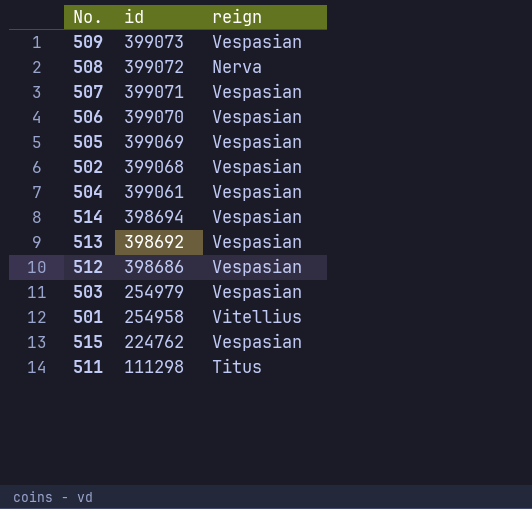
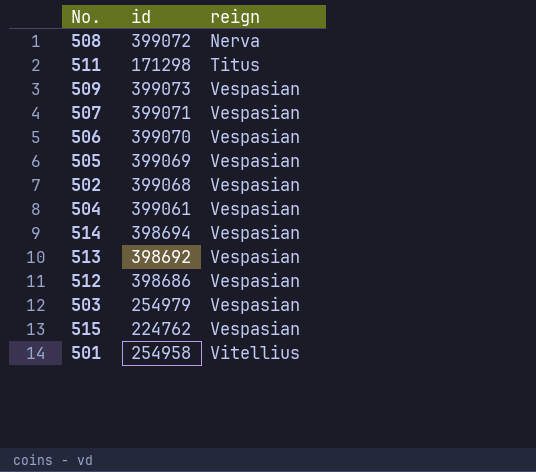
row order: id descending -> reign ascending
511 | id: 111298 -> 171298

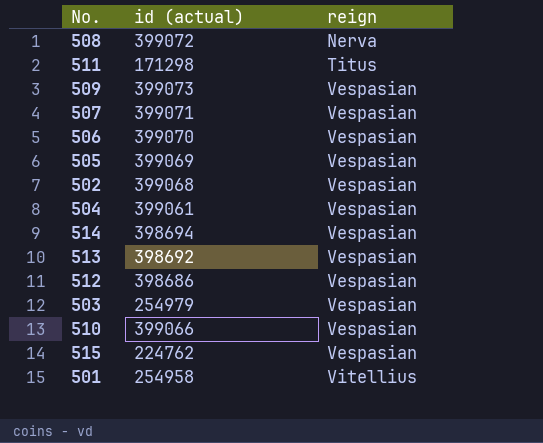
column name: id -> id (actual)
row 510: none -> 399066 | Vespasian

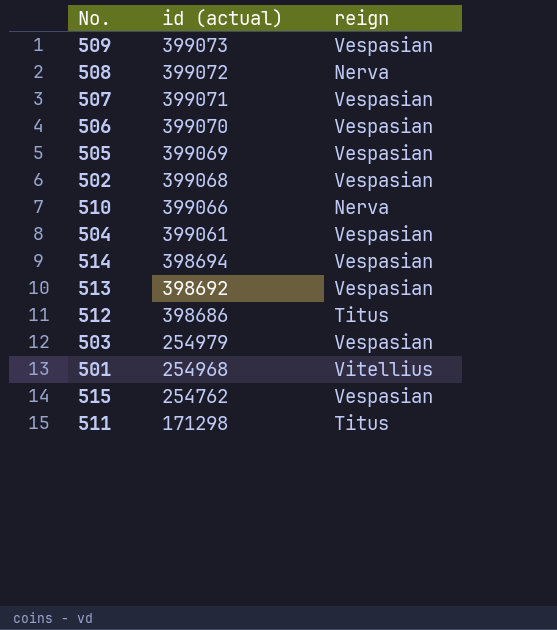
row order: reign ascending -> id (actual) descending
510 | reign: Vespasian -> Nerva
512 | reign: Vespasian -> Titus
501 | id (actual): 254958 -> 254968
515 | id (actual): 224762 -> 254762

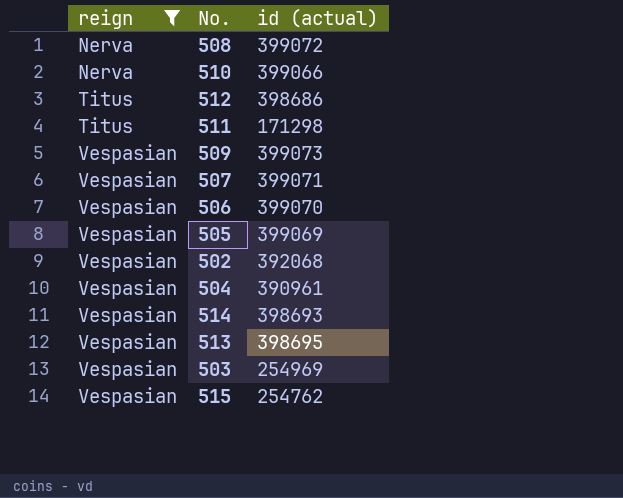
filter: none -> reign != Vitellius
row order: id (actual) descending -> reign ascending
column reign | position: 3 -> 1
502 | id (actual): 399068 -> 392068
504 | id (actual): 399061 -> 390961
514 | id (actual): 398694 -> 398693
513 | id (actual): 398692 -> 398695
503 | id (actual): 254979 -> 254969

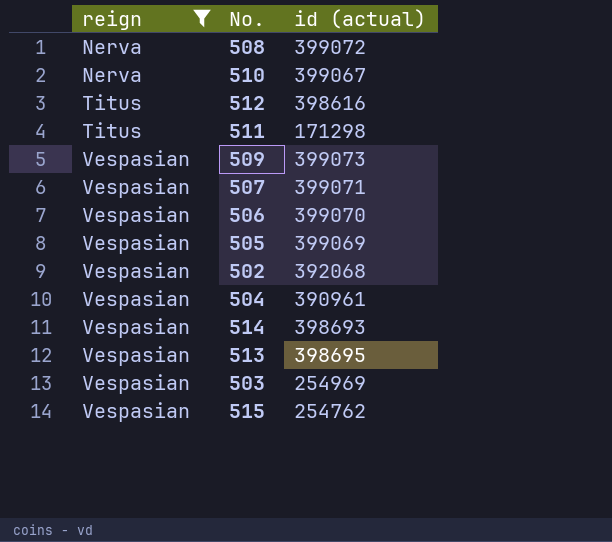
510 | id (actual): 399066 -> 399067
512 | id (actual): 398686 -> 398616

